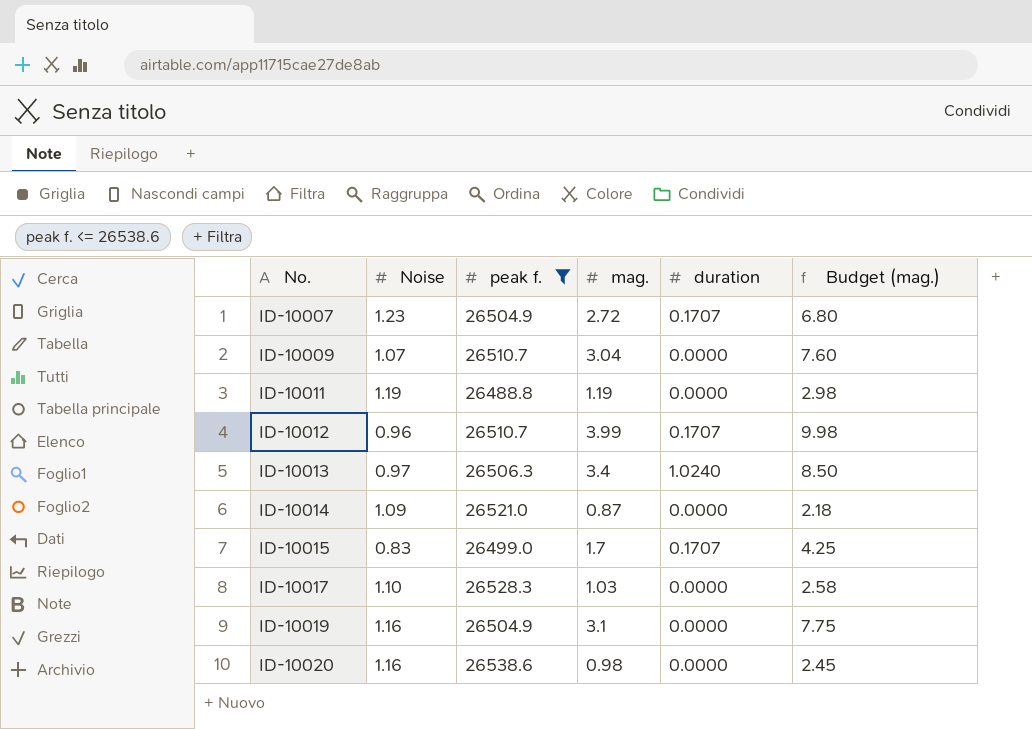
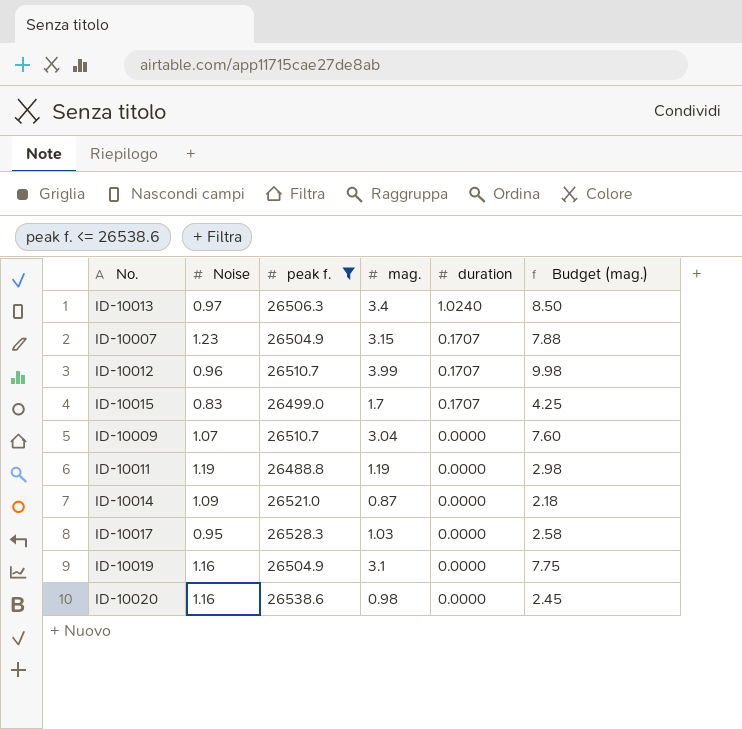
row order: No. ascending -> duration descending
ID-10007 | mag.: 2.72 -> 3.15
ID-10007 | Budget (mag.): 6.80 -> 7.88
ID-10017 | Noise: 1.10 -> 0.95

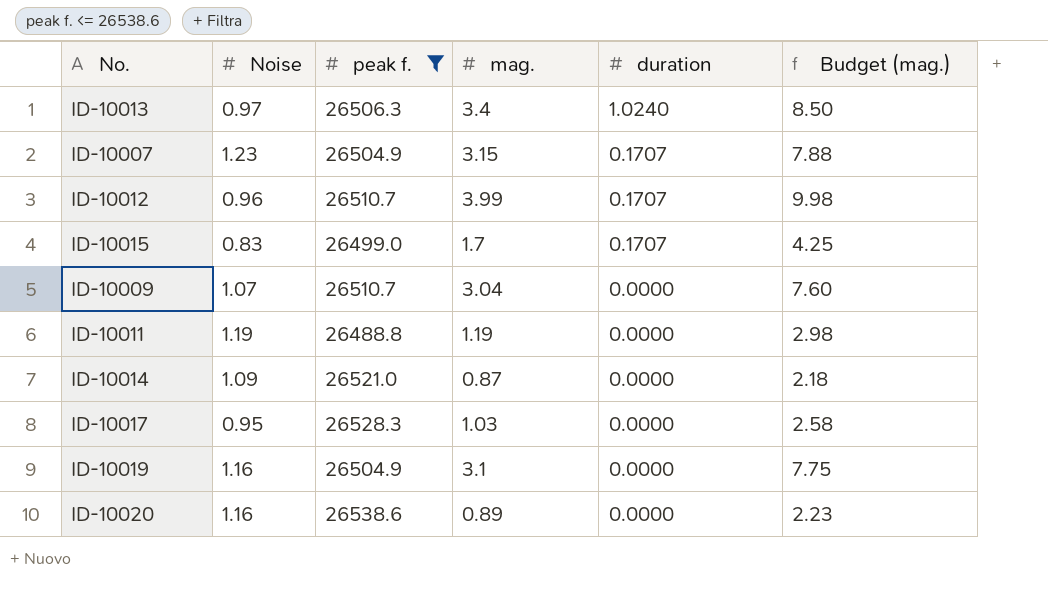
ID-10020 | mag.: 0.98 -> 0.89
ID-10020 | Budget (mag.): 2.45 -> 2.23

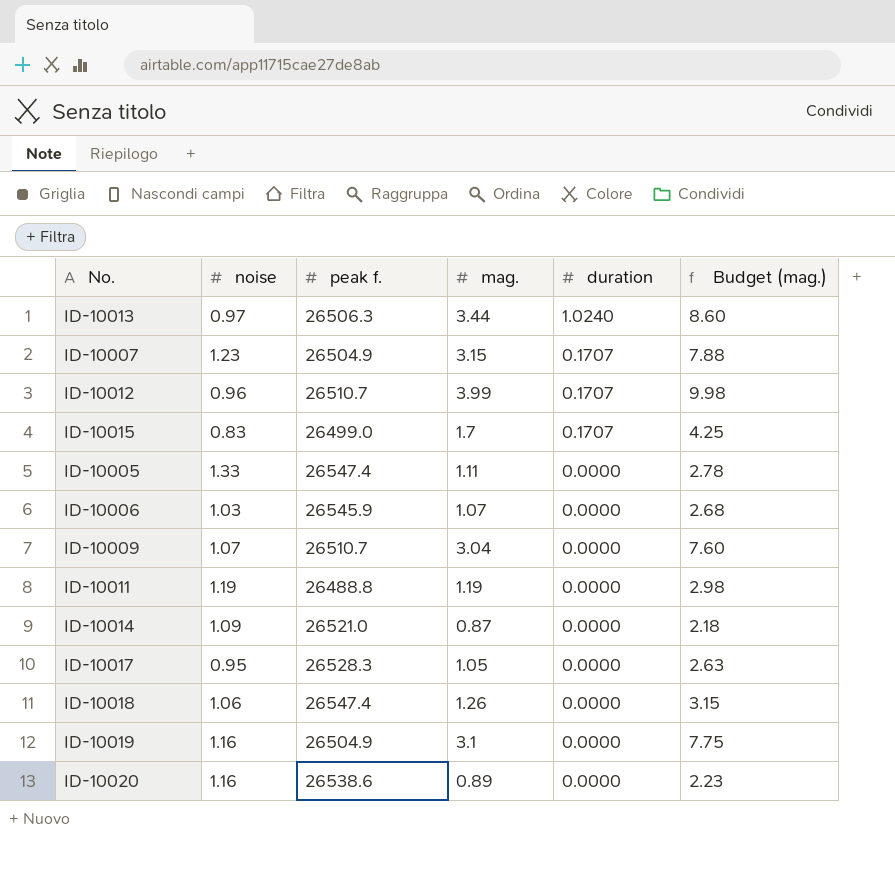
filter: peak f. <= 26538.6 -> none
column name: Noise -> noise
ID-10013 | mag.: 3.4 -> 3.44
ID-10013 | Budget (mag.): 8.50 -> 8.60
ID-10017 | mag.: 1.03 -> 1.05
ID-10017 | Budget (mag.): 2.58 -> 2.63

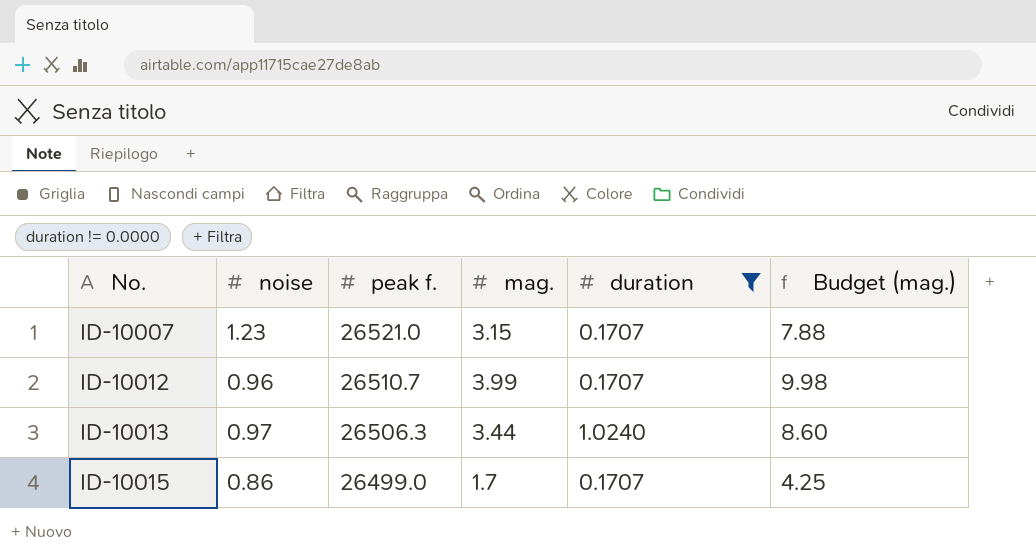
filter: none -> duration != 0.0000
row order: duration descending -> No. ascending
ID-10007 | peak f.: 26504.9 -> 26521.0
ID-10015 | noise: 0.83 -> 0.86

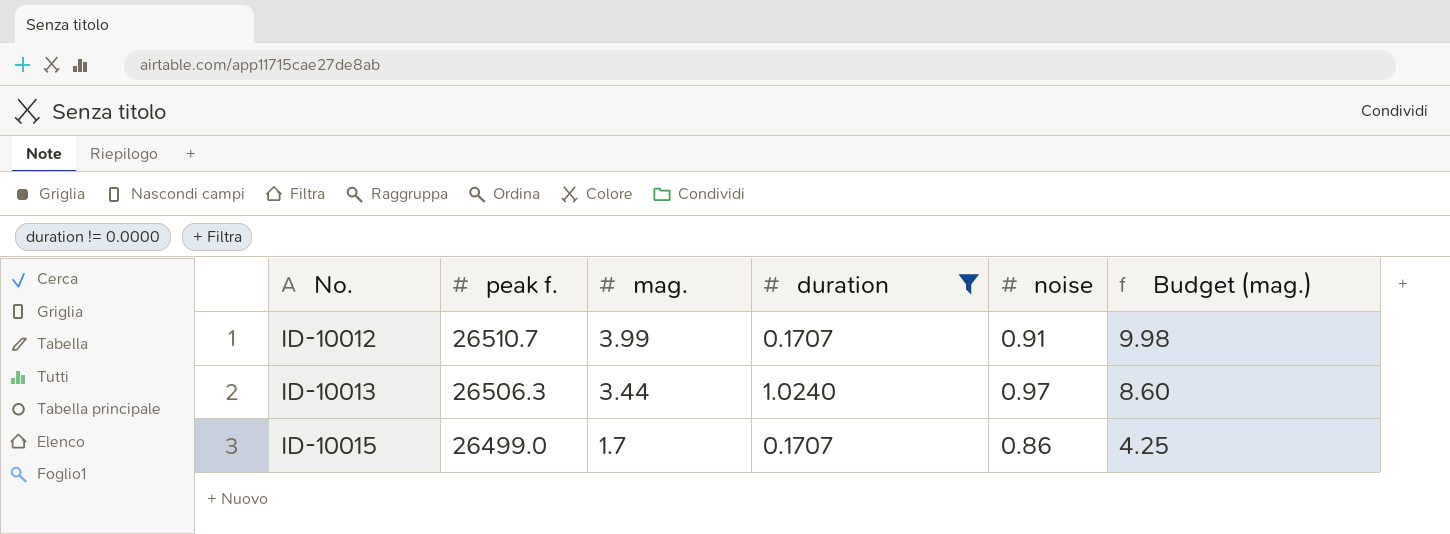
column noise | position: 2 -> 5
row ID-10007: 1.23 | 26521.0 | 3.15 | 0.1707 | 7.88 -> none
ID-10012 | noise: 0.96 -> 0.91

